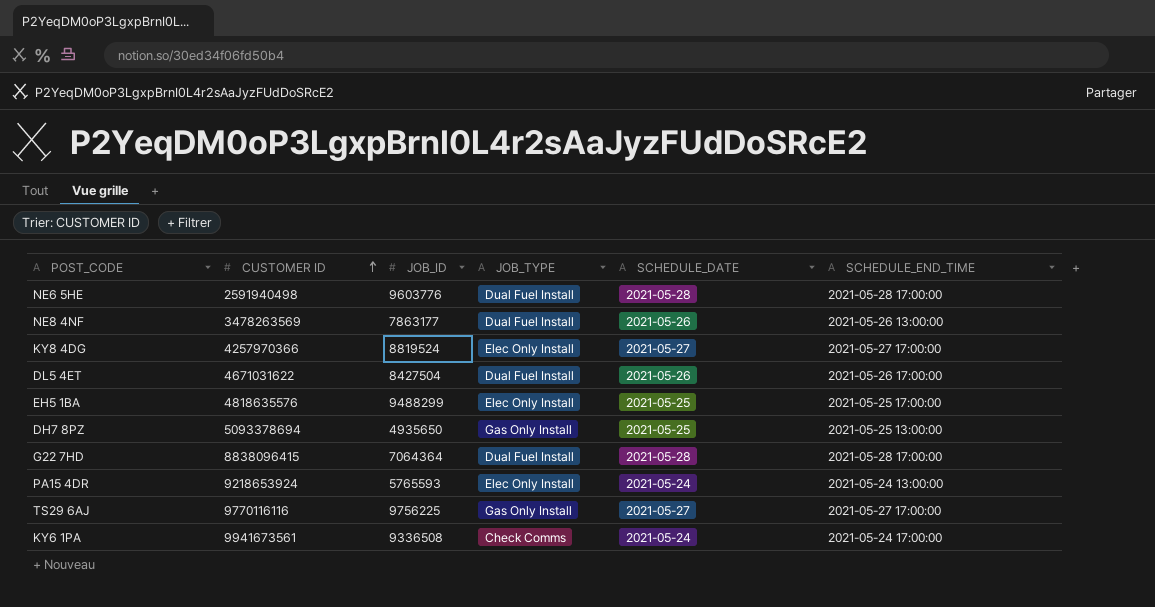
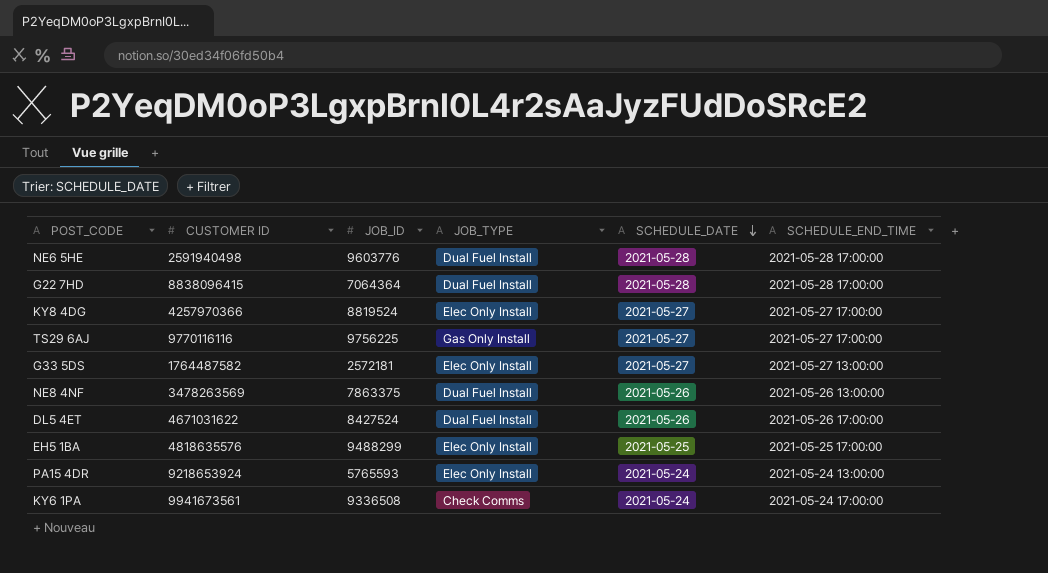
row order: CUSTOMER ID ascending -> SCHEDULE_DATE descending
row DH7 8PZ: 5093378694 | 4935650 | Gas Only Install | 2021-05-25 | 2021-05-25 13:00:00 -> none
row G33 5DS: none -> 1764487582 | 2572181 | Elec Only Install | 2021-05-27 | 2021-05-27 13:00:00
NE8 4NF | JOB_ID: 7863177 -> 7863375
DL5 4ET | JOB_ID: 8427504 -> 8427524

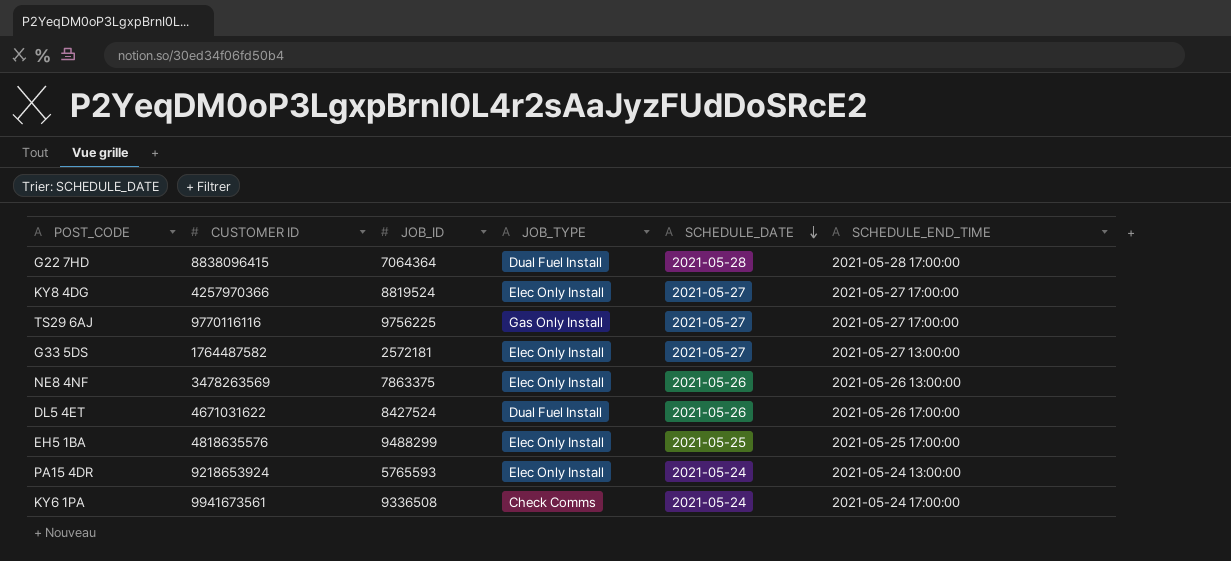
row NE6 5HE: 2591940498 | 9603776 | Dual Fuel Install | 2021-05-28 | 2021-05-28 17:00:00 -> none
NE8 4NF | JOB_TYPE: Dual Fuel Install -> Elec Only Install

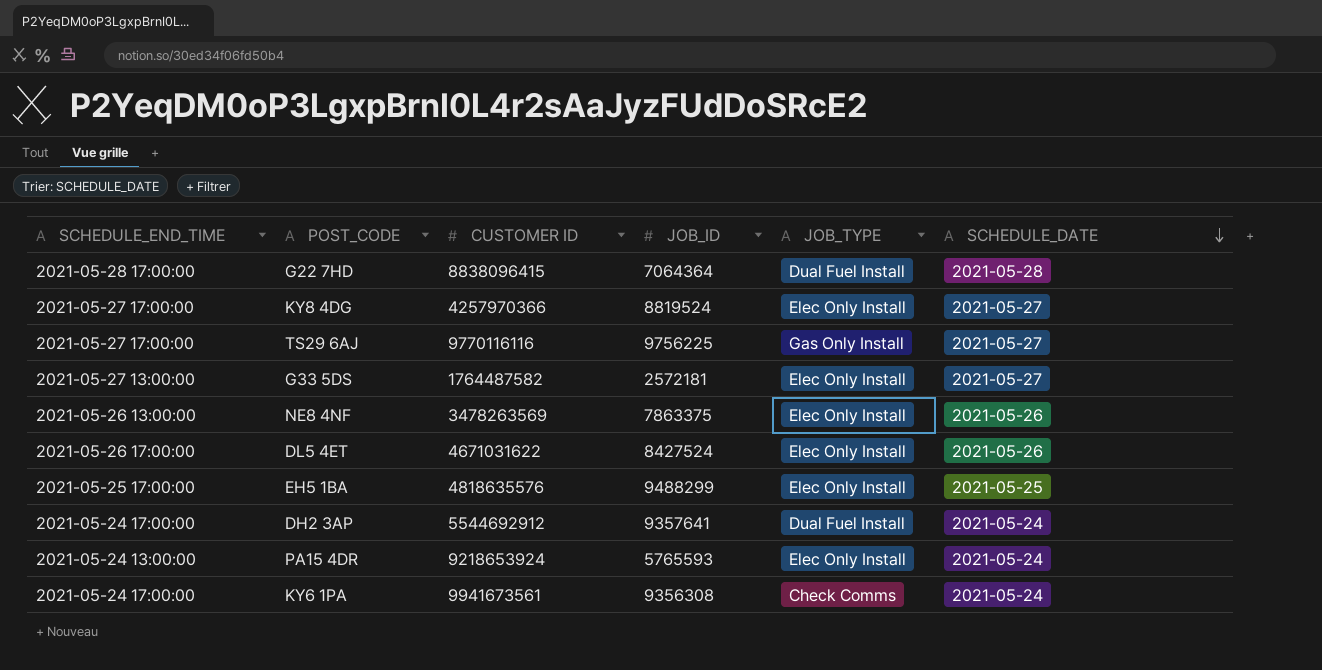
column SCHEDULE_END_TIME | position: 6 -> 1
DL5 4ET | JOB_TYPE: Dual Fuel Install -> Elec Only Install
row DH2 3AP: none -> 2021-05-24 17:00:00 | 5544692912 | 9357641 | Dual Fuel Install | 2021-05-24
KY6 1PA | JOB_ID: 9336508 -> 9356308

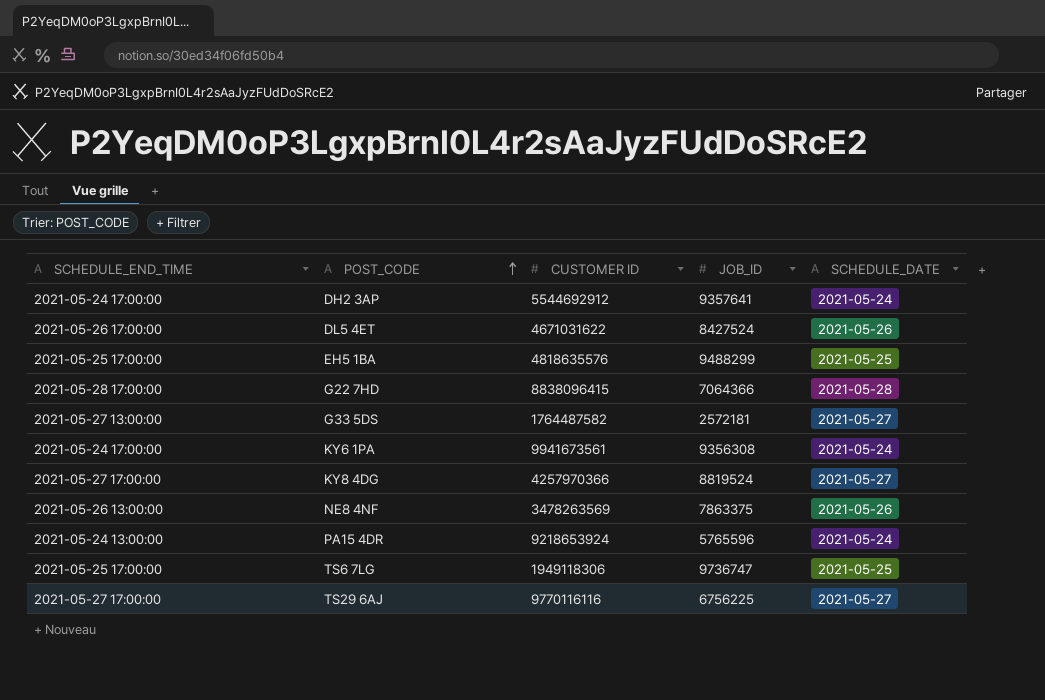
row order: SCHEDULE_DATE descending -> POST_CODE ascending
column JOB_TYPE | position: 5 -> none
G22 7HD | JOB_ID: 7064364 -> 7064366
PA15 4DR | JOB_ID: 5765593 -> 5765596
row TS6 7LG: none -> 2021-05-25 17:00:00 | 1949118306 | 9736747 | 2021-05-25
TS29 6AJ | JOB_ID: 9756225 -> 6756225

